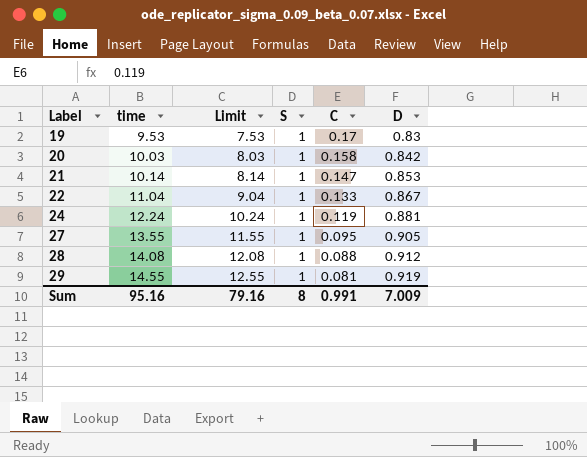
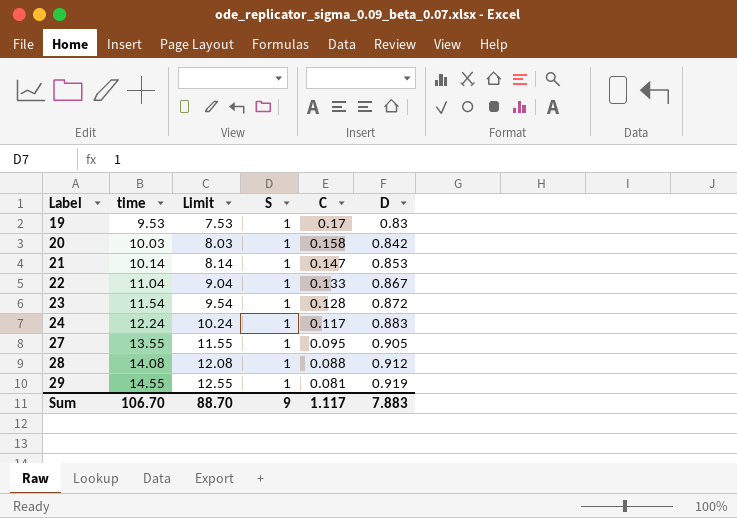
row 23: none -> 11.54 | 9.54 | 1 | 0.128 | 0.872
24 | C: 0.119 -> 0.117
24 | D: 0.881 -> 0.883
Sum | time: 95.16 -> 106.70
Sum | Limit: 79.16 -> 88.70
Sum | S: 8 -> 9
Sum | C: 0.991 -> 1.117
Sum | D: 7.009 -> 7.883

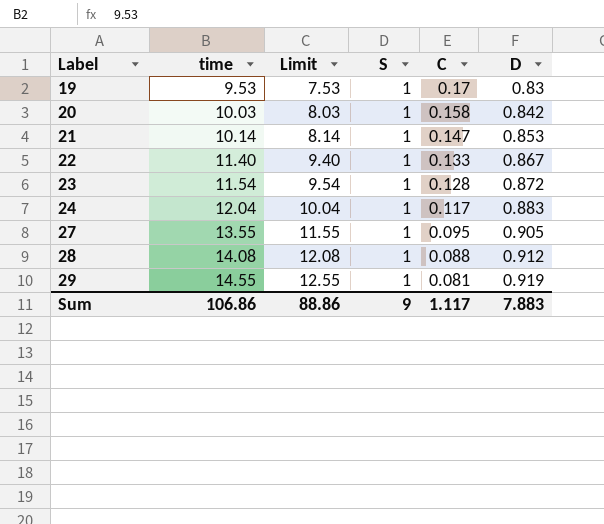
22 | time: 11.04 -> 11.40
22 | Limit: 9.04 -> 9.40
24 | time: 12.24 -> 12.04
24 | Limit: 10.24 -> 10.04
Sum | time: 106.70 -> 106.86
Sum | Limit: 88.70 -> 88.86

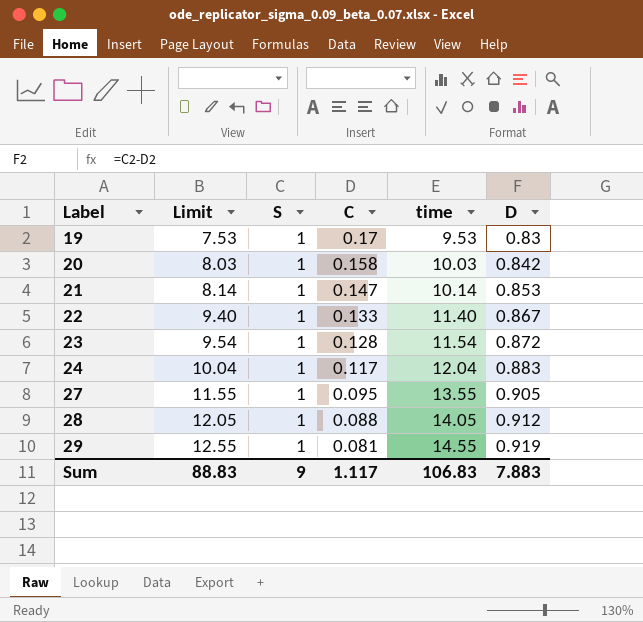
column time | position: 2 -> 5
28 | Limit: 12.08 -> 12.05
28 | time: 14.08 -> 14.05
Sum | Limit: 88.86 -> 88.83
Sum | time: 106.86 -> 106.83

